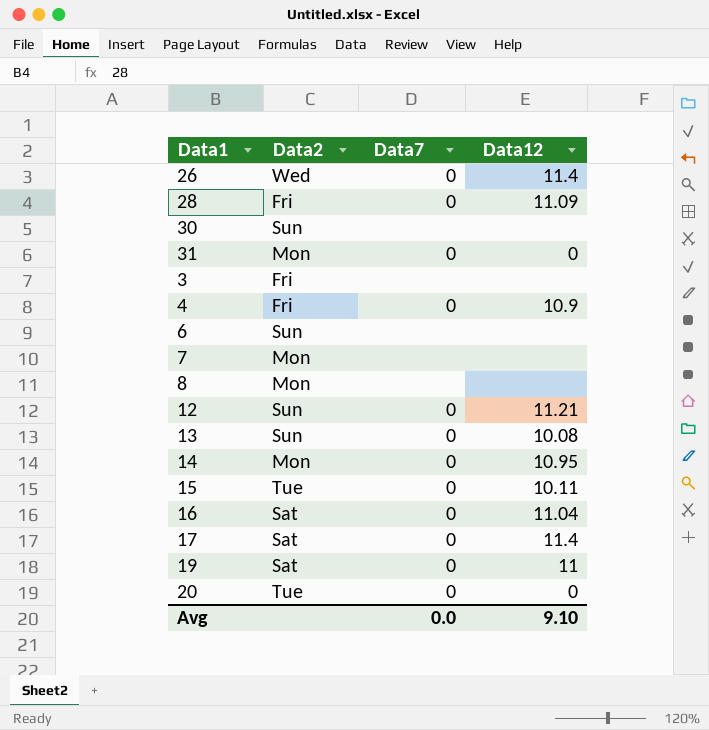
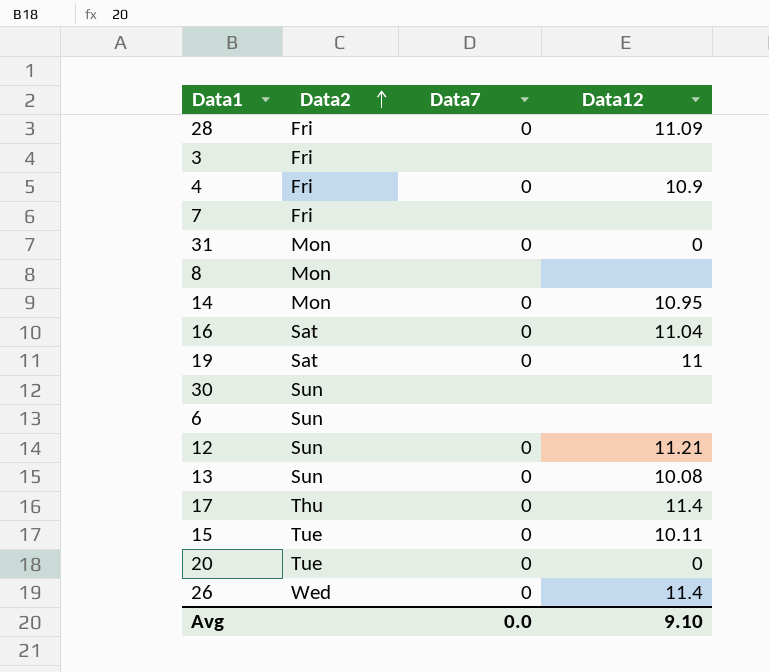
row order: none -> Data2 ascending
7 | Data2: Mon -> Fri
17 | Data2: Sat -> Thu

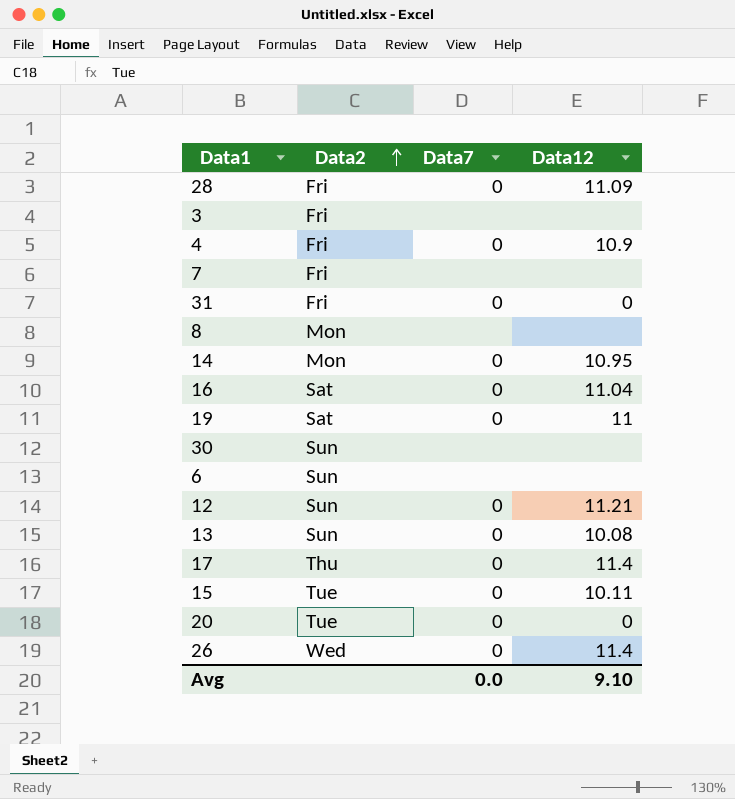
31 | Data2: Mon -> Fri

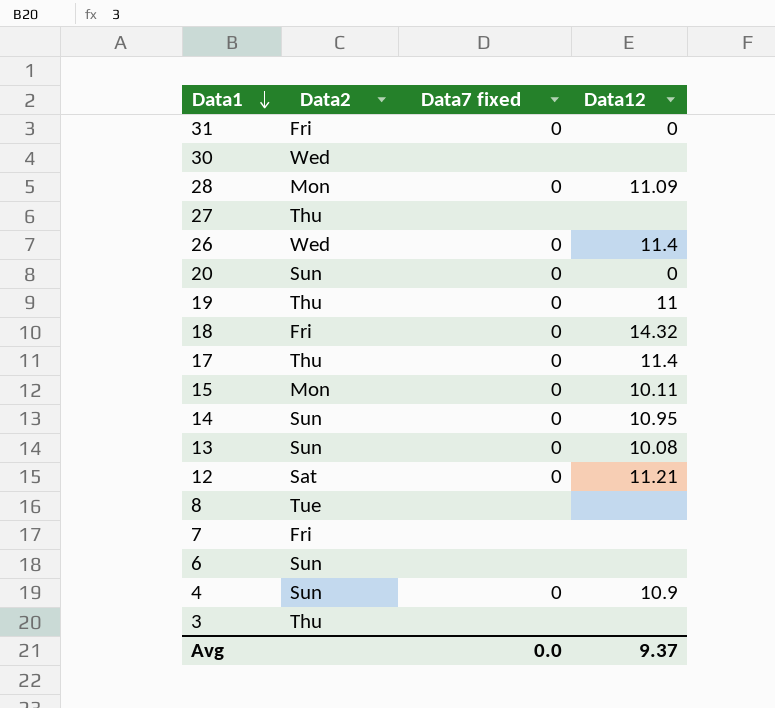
row order: Data2 ascending -> Data1 descending
column name: Data7 -> Data7 fixed
row 16: Sat | 0 | 11.04 -> none
30 | Data2: Sun -> Wed
28 | Data2: Fri -> Mon
row 27: none -> Thu | none | none
20 | Data2: Tue -> Sun
19 | Data2: Sat -> Thu
row 18: none -> Fri | 0 | 14.32
15 | Data2: Tue -> Mon
14 | Data2: Mon -> Sun
12 | Data2: Sun -> Sat
8 | Data2: Mon -> Tue
4 | Data2: Fri -> Sun
3 | Data2: Fri -> Thu
Avg | Data12: 9.10 -> 9.37

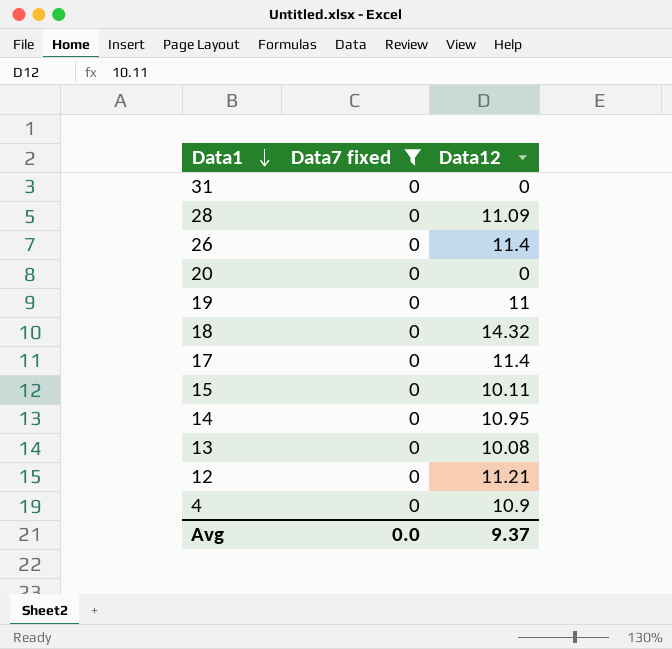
filter: none -> Data7 fixed = 0
column Data2 | position: 2 -> none

